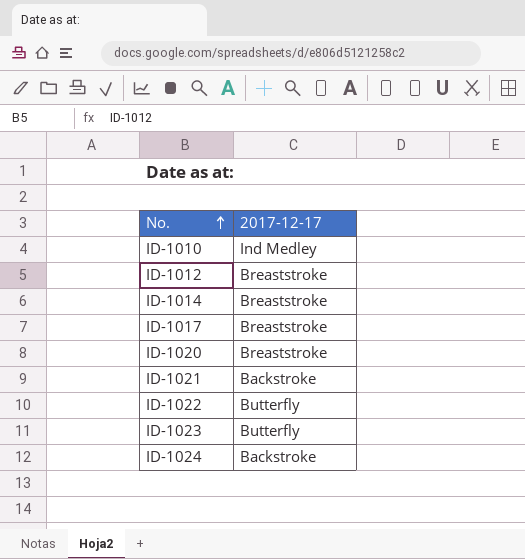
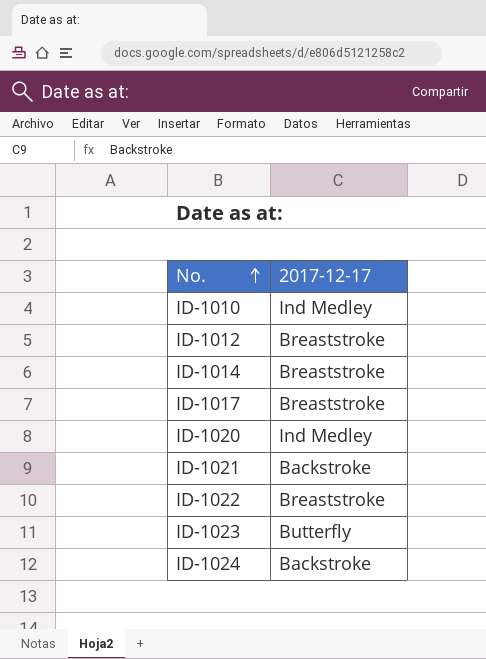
ID-1020 | 2017-12-17: Breaststroke -> Ind Medley
ID-1022 | 2017-12-17: Butterfly -> Breaststroke

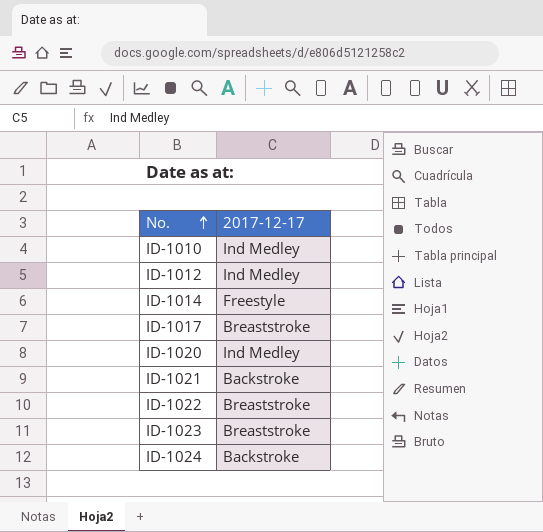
ID-1012 | 2017-12-17: Breaststroke -> Ind Medley
ID-1014 | 2017-12-17: Breaststroke -> Freestyle
ID-1023 | 2017-12-17: Butterfly -> Breaststroke

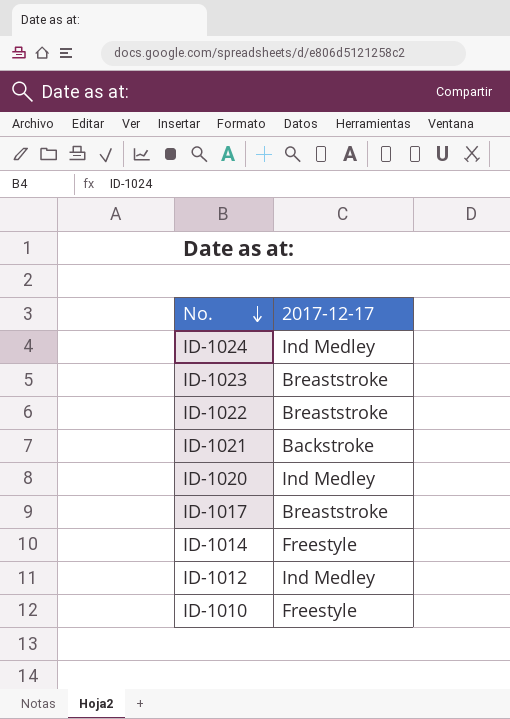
row order: No. ascending -> No. descending
ID-1024 | 2017-12-17: Backstroke -> Ind Medley
ID-1010 | 2017-12-17: Ind Medley -> Freestyle

